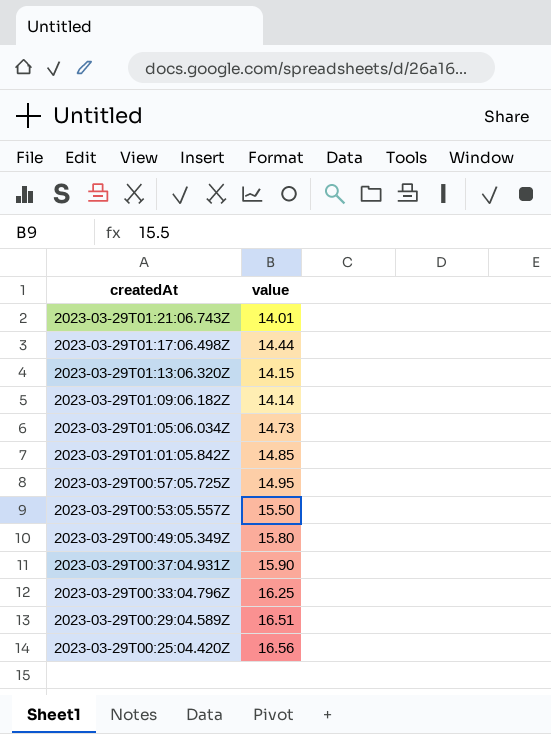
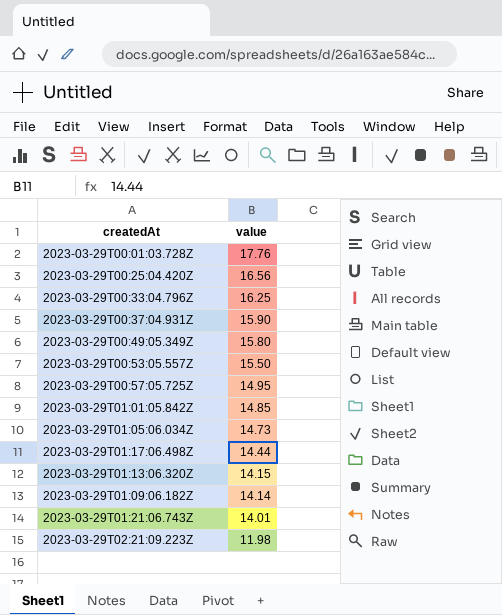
row order: createdAt descending -> value descending
row 2023-03-29T00:29:04.589Z: 16.51 -> none
row 2023-03-29T00:01:03.728Z: none -> 17.76
row 2023-03-29T02:21:09.223Z: none -> 11.98

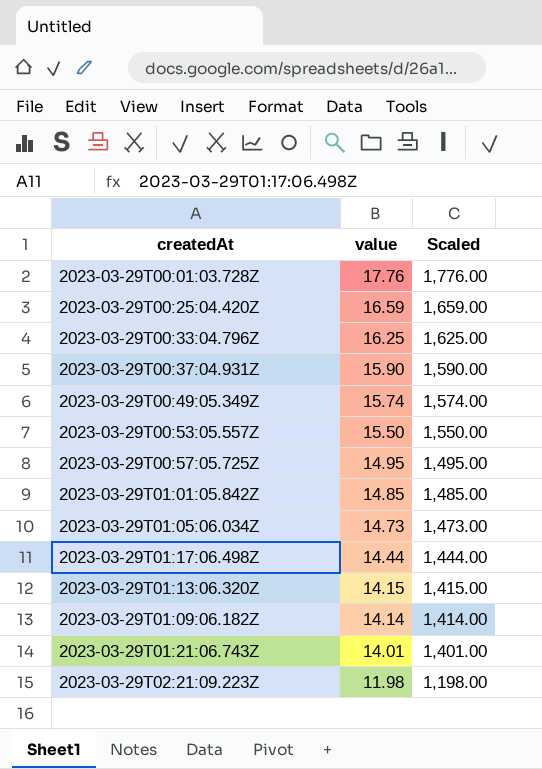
column Scaled | formula: none -> [value] * 100
2023-03-29T00:25:04.420Z | value: 16.56 -> 16.59
2023-03-29T00:49:05.349Z | value: 15.80 -> 15.74

